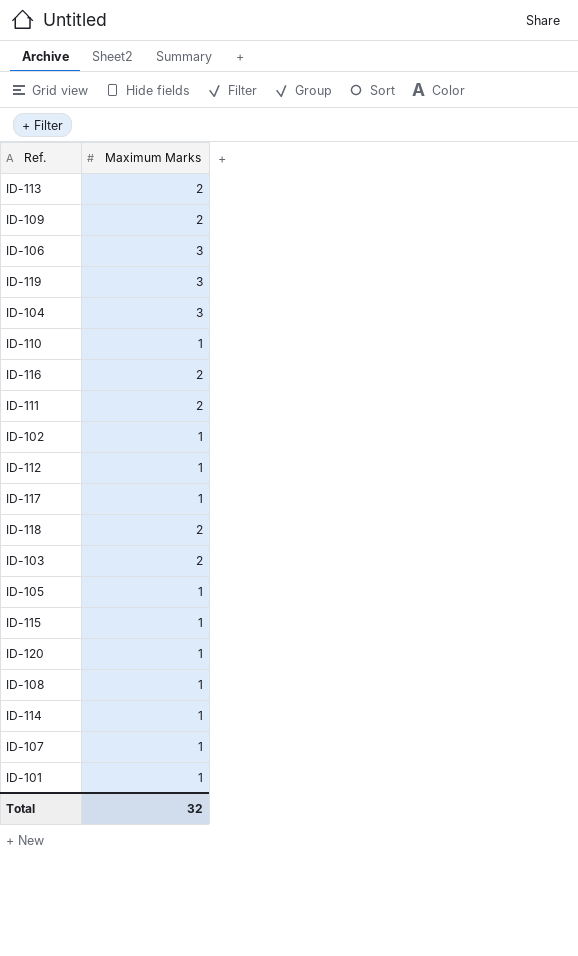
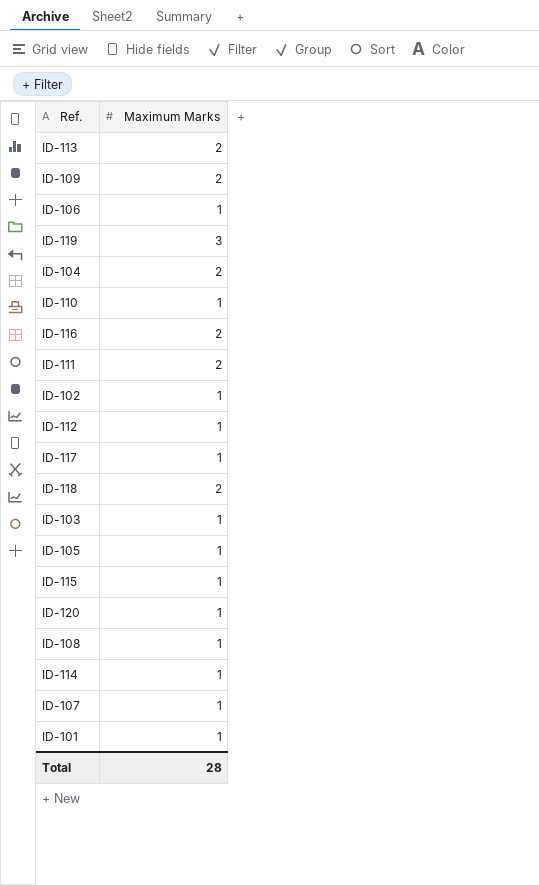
ID-106 | Maximum Marks: 3 -> 1
ID-104 | Maximum Marks: 3 -> 2
ID-103 | Maximum Marks: 2 -> 1
Total | Maximum Marks: 32 -> 28

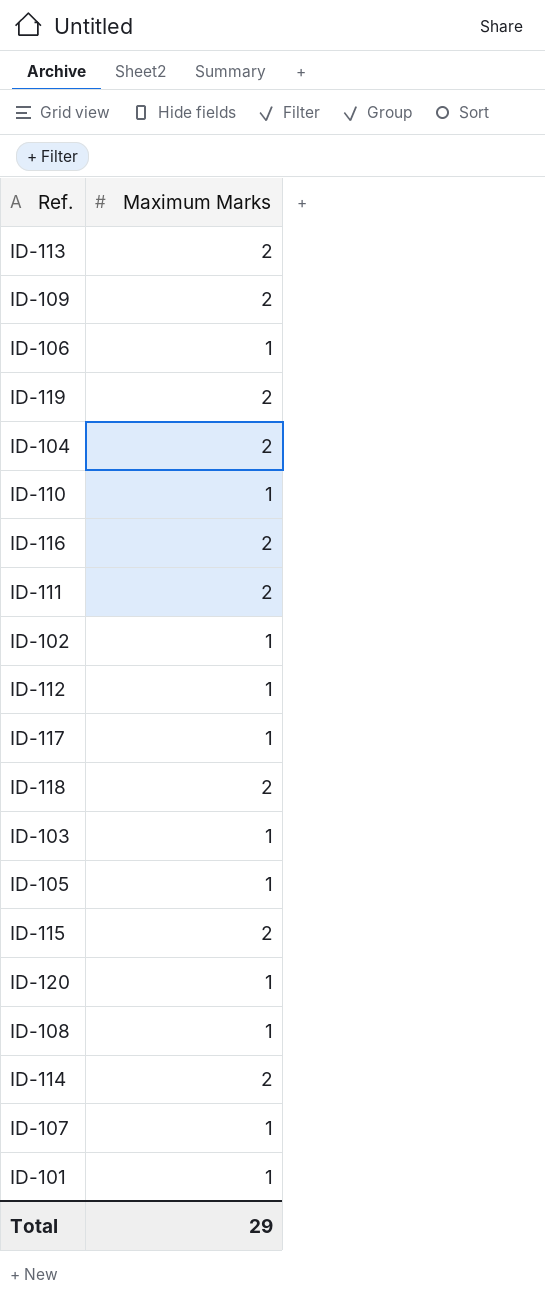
ID-119 | Maximum Marks: 3 -> 2
ID-115 | Maximum Marks: 1 -> 2
ID-114 | Maximum Marks: 1 -> 2
Total | Maximum Marks: 28 -> 29

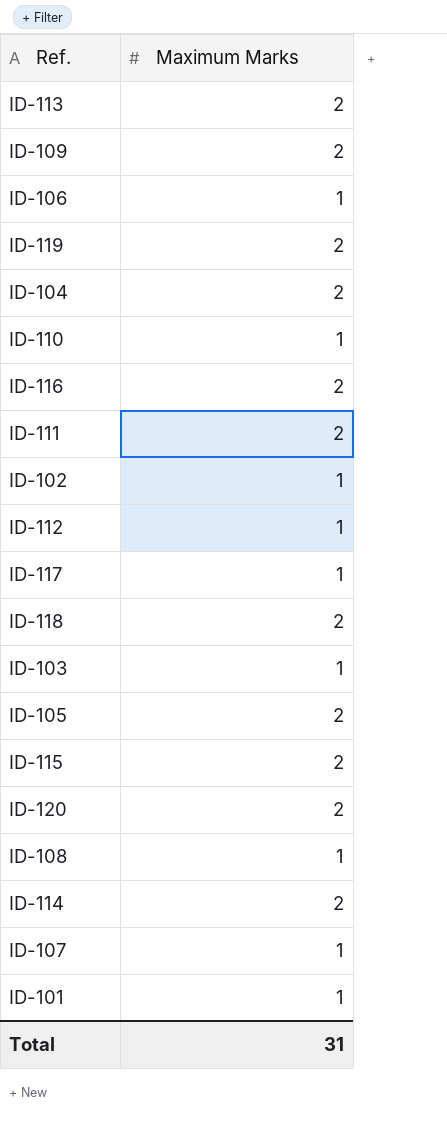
ID-105 | Maximum Marks: 1 -> 2
ID-120 | Maximum Marks: 1 -> 2
Total | Maximum Marks: 29 -> 31

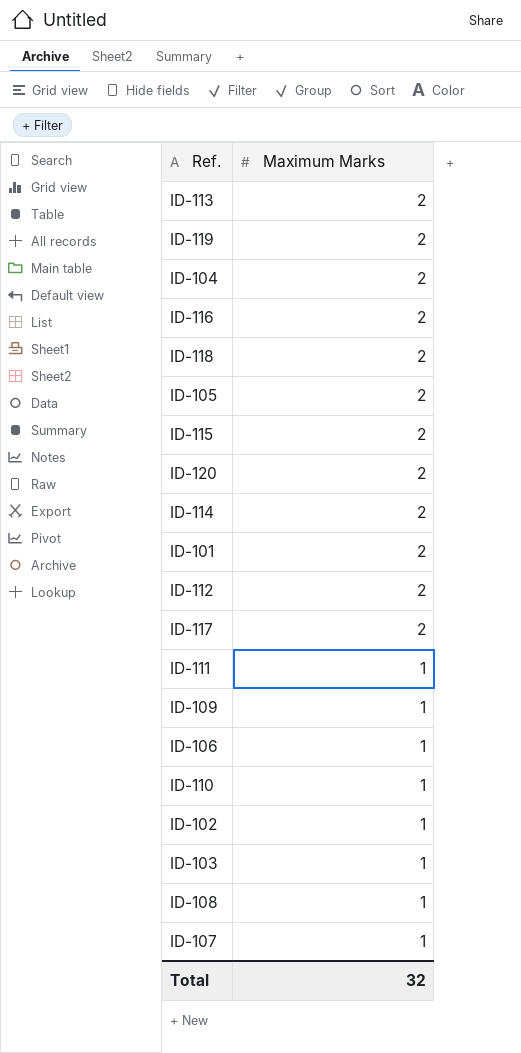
row order: none -> Maximum Marks descending
ID-101 | Maximum Marks: 1 -> 2
ID-112 | Maximum Marks: 1 -> 2
ID-117 | Maximum Marks: 1 -> 2
ID-111 | Maximum Marks: 2 -> 1
ID-109 | Maximum Marks: 2 -> 1
Total | Maximum Marks: 31 -> 32

